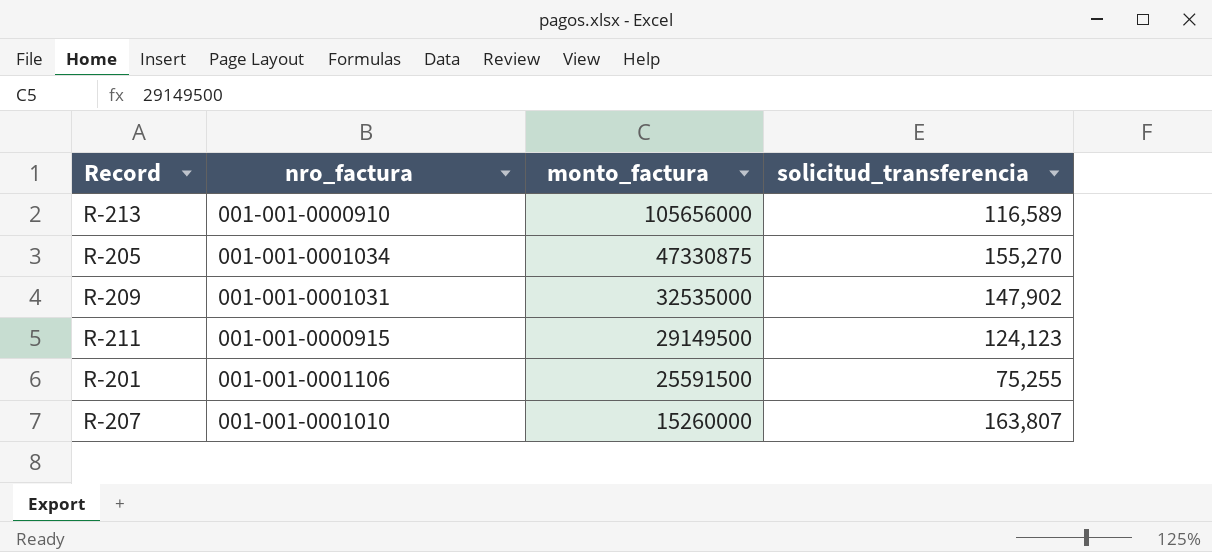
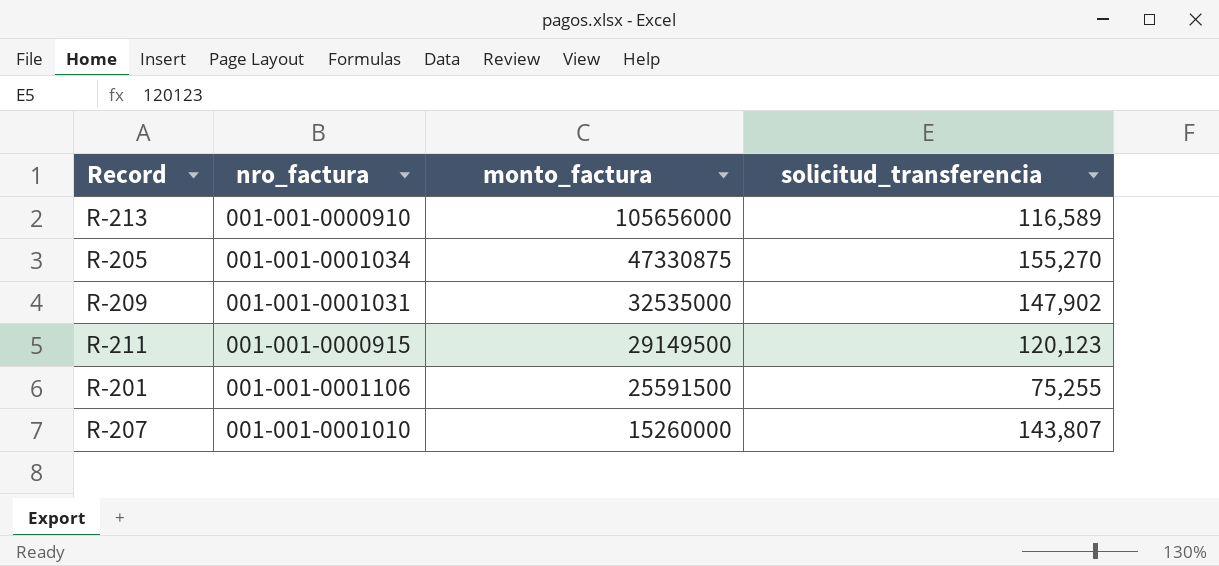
R-211 | solicitud_transferencia: 124,123 -> 120,123
R-207 | solicitud_transferencia: 163,807 -> 143,807

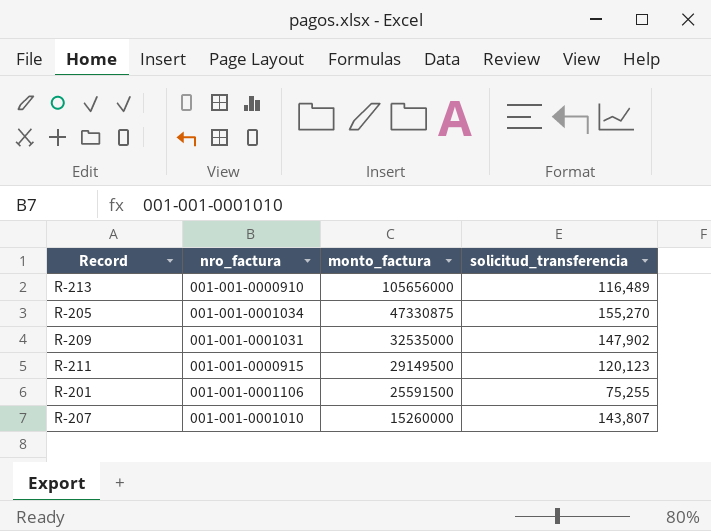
R-213 | solicitud_transferencia: 116,589 -> 116,489

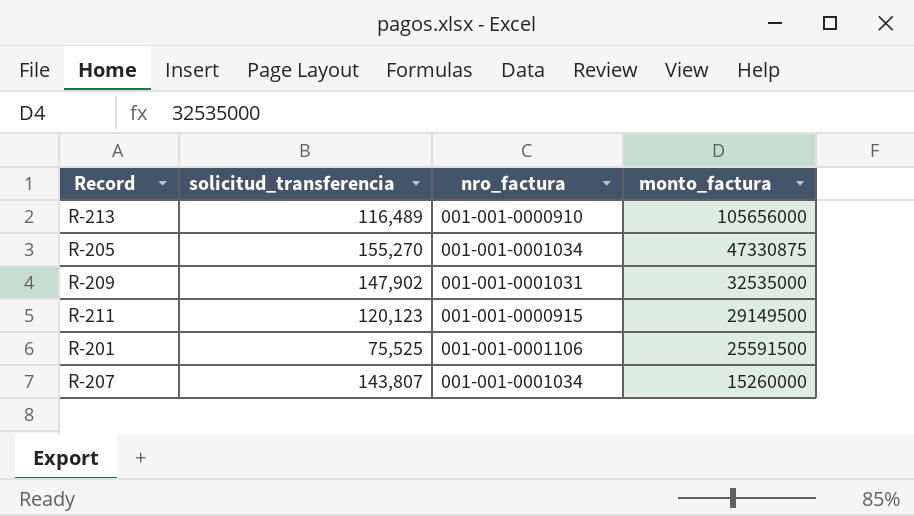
column solicitud_transferencia | position: 4 -> 2
R-201 | solicitud_transferencia: 75,255 -> 75,525
R-207 | nro_factura: 001-001-0001010 -> 001-001-0001034

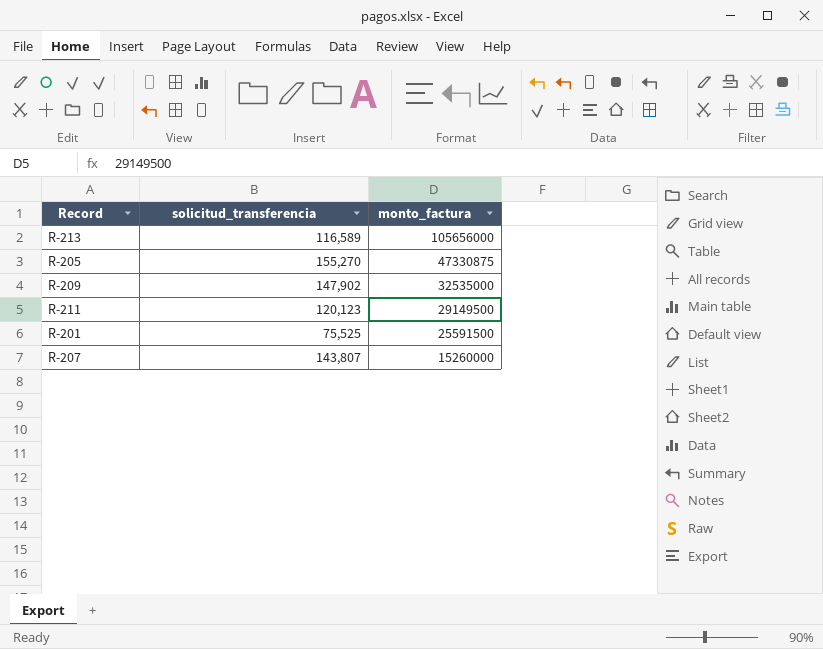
column nro_factura | position: 3 -> none
R-213 | solicitud_transferencia: 116,489 -> 116,589

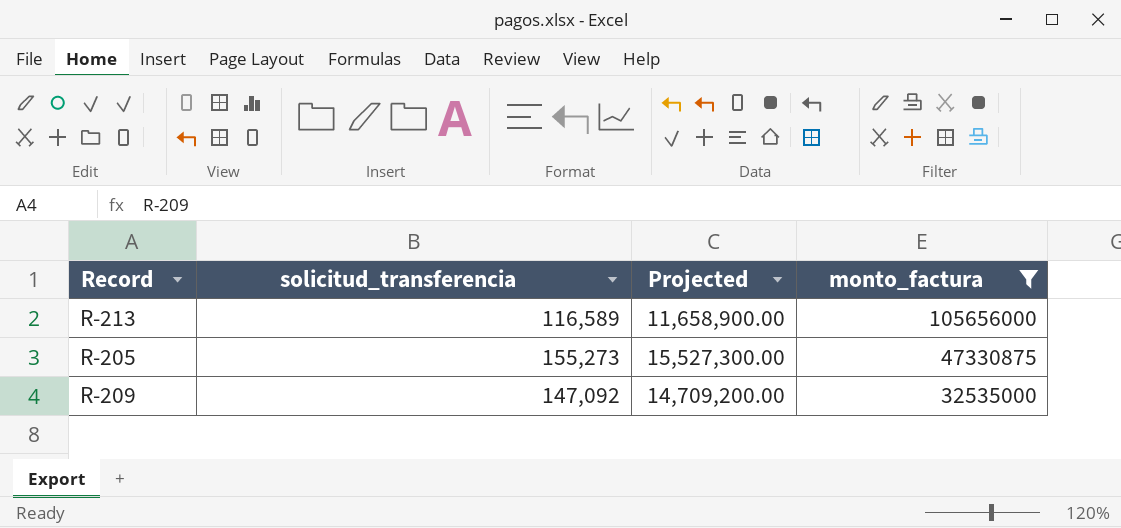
filter: none -> monto_factura >= 32535000
column Projected | formula: none -> [solicitud_transferencia] * 100
R-205 | solicitud_transferencia: 155,270 -> 155,273
R-209 | solicitud_transferencia: 147,902 -> 147,092

